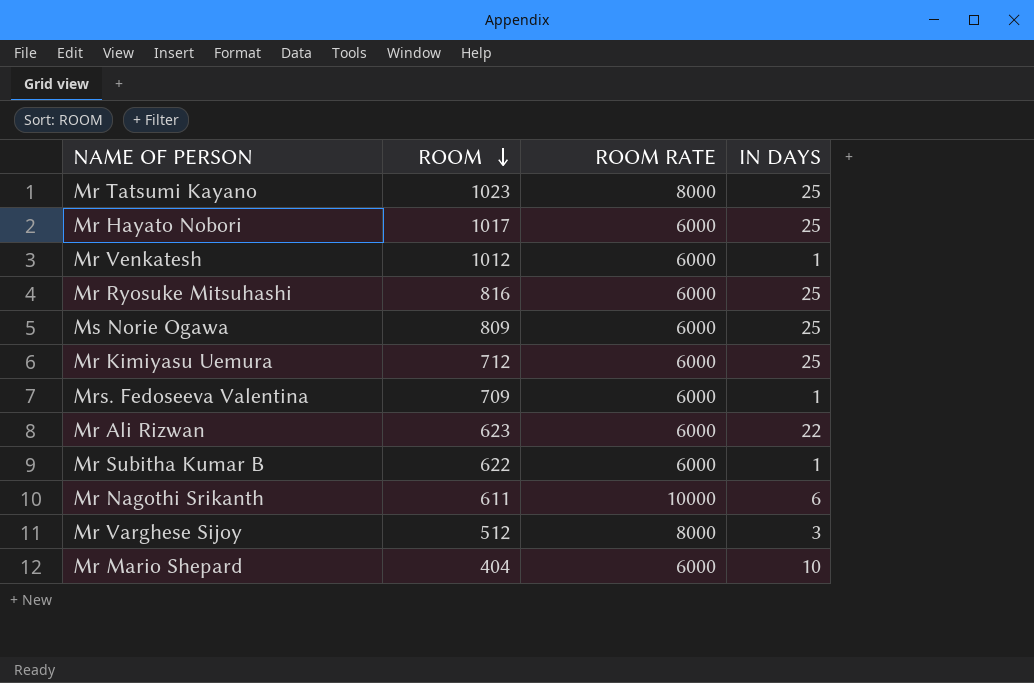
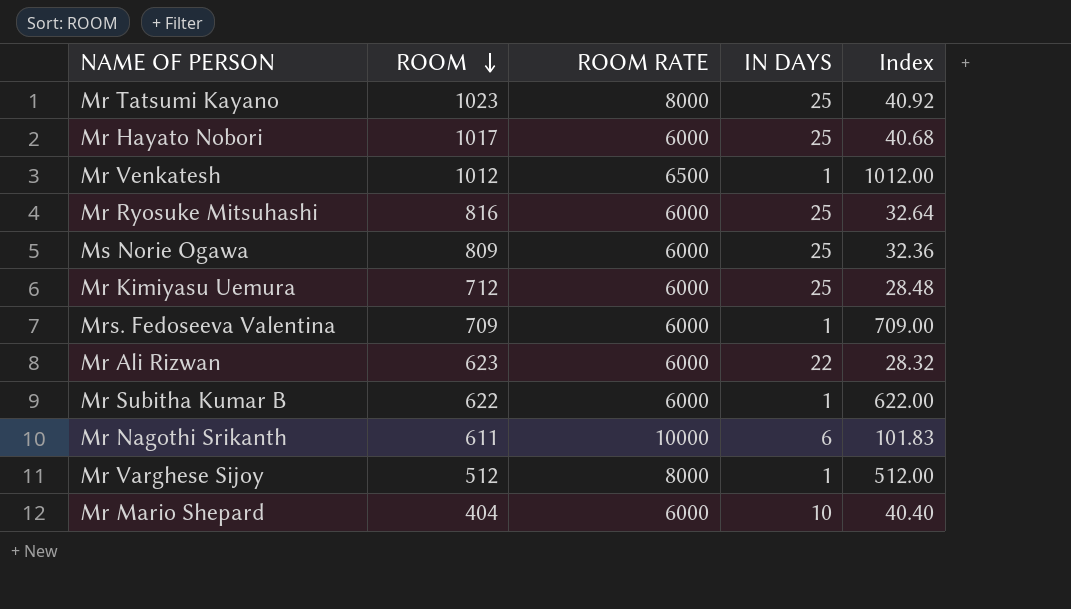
column Index | formula: none -> [ROOM] / [IN DAYS]
Mr Venkatesh | ROOM RATE: 6000 -> 6500
Mr Varghese Sijoy | IN DAYS: 3 -> 1

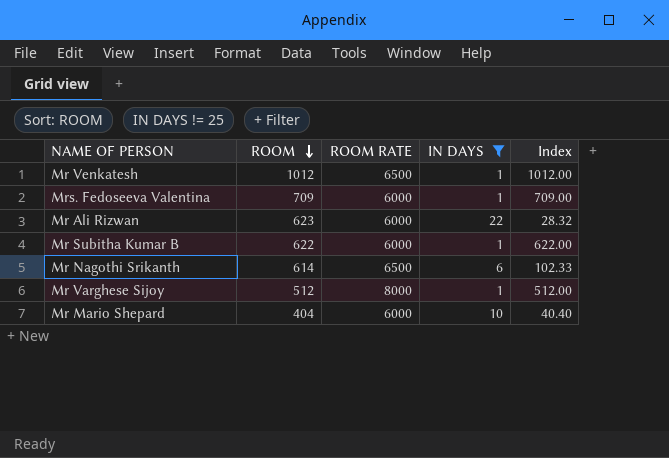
filter: none -> IN DAYS != 25
Mr Nagothi Srikanth | ROOM: 611 -> 614
Mr Nagothi Srikanth | ROOM RATE: 10000 -> 6500
Mr Nagothi Srikanth | Index: 101.83 -> 102.33

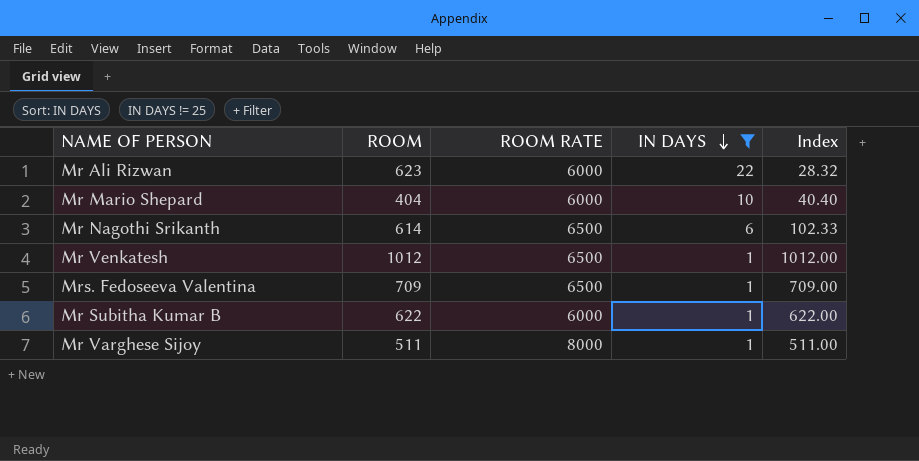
row order: ROOM descending -> IN DAYS descending
Mrs. Fedoseeva Valentina | ROOM RATE: 6000 -> 6500
Mr Varghese Sijoy | ROOM: 512 -> 511
Mr Varghese Sijoy | Index: 512.00 -> 511.00

